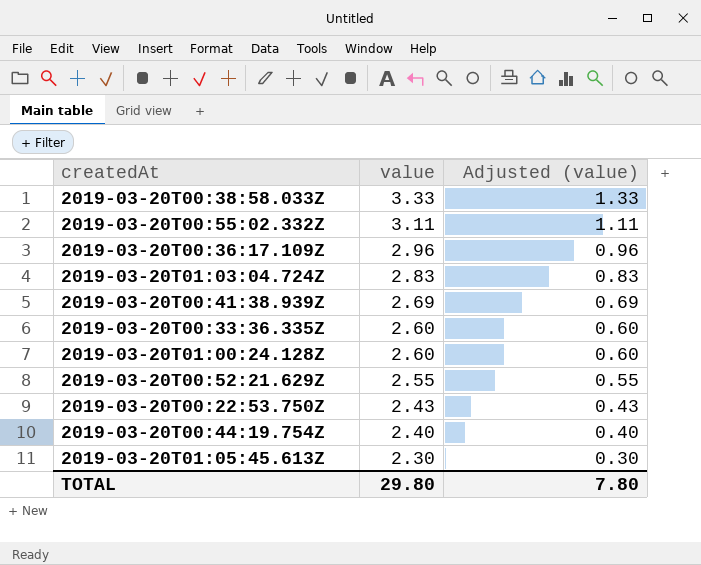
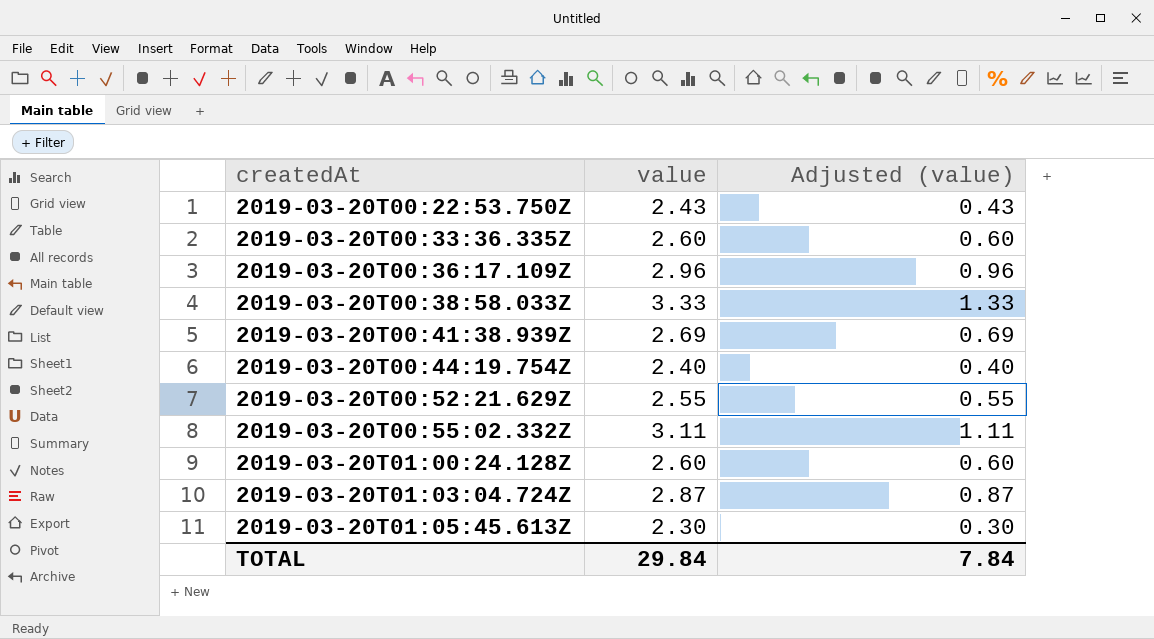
row order: value descending -> createdAt ascending
2019-03-20T01:03:04.724Z | value: 2.83 -> 2.87
2019-03-20T01:03:04.724Z | Adjusted (value): 0.83 -> 0.87
TOTAL | value: 29.80 -> 29.84
TOTAL | Adjusted (value): 7.80 -> 7.84

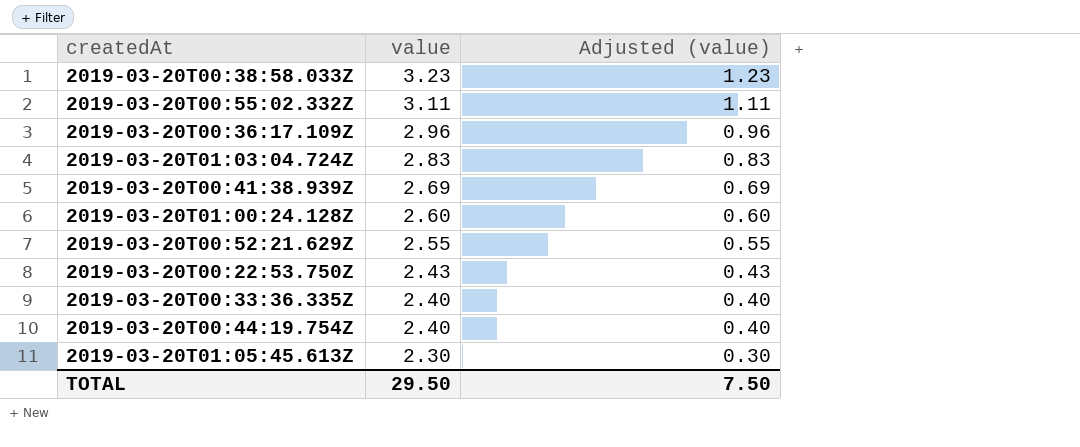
row order: createdAt ascending -> value descending
2019-03-20T00:38:58.033Z | value: 3.33 -> 3.23
2019-03-20T00:38:58.033Z | Adjusted (value): 1.33 -> 1.23
2019-03-20T01:03:04.724Z | value: 2.87 -> 2.83
2019-03-20T01:03:04.724Z | Adjusted (value): 0.87 -> 0.83
2019-03-20T00:33:36.335Z | value: 2.60 -> 2.40
2019-03-20T00:33:36.335Z | Adjusted (value): 0.60 -> 0.40
TOTAL | value: 29.84 -> 29.50
TOTAL | Adjusted (value): 7.84 -> 7.50

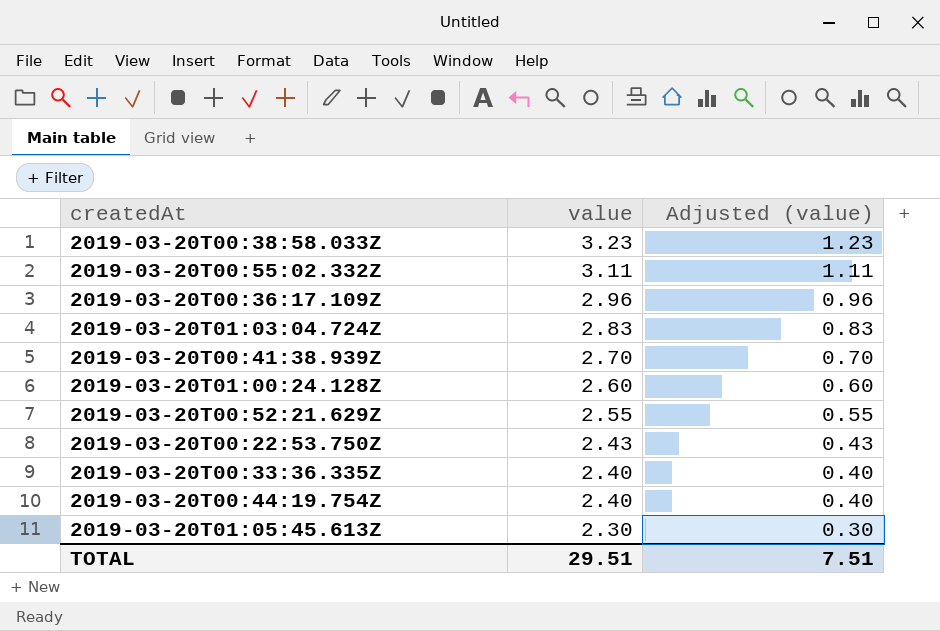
2019-03-20T00:41:38.939Z | value: 2.69 -> 2.70
2019-03-20T00:41:38.939Z | Adjusted (value): 0.69 -> 0.70
TOTAL | value: 29.50 -> 29.51
TOTAL | Adjusted (value): 7.50 -> 7.51

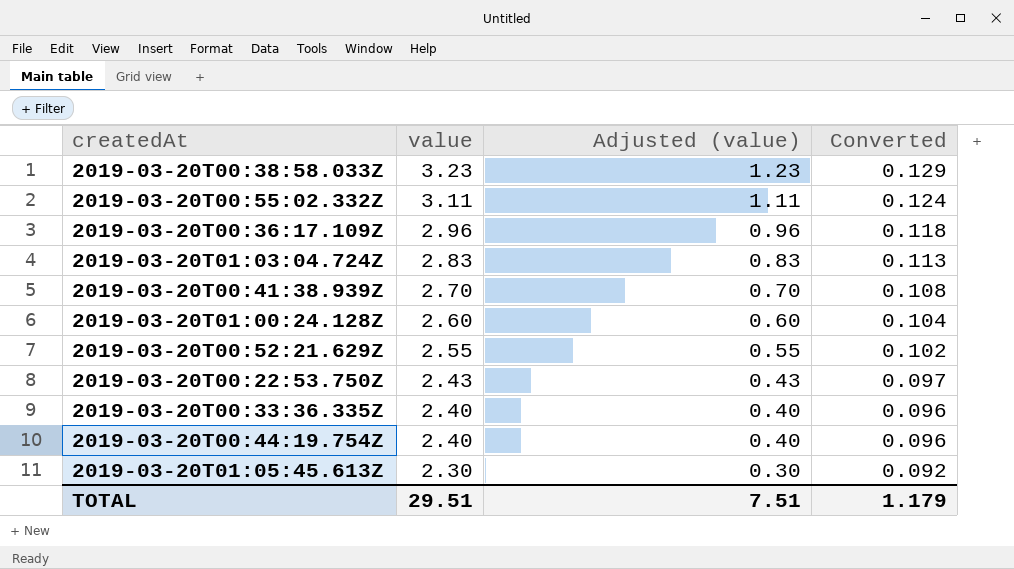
column Converted | formula: none -> [value] * 0.04

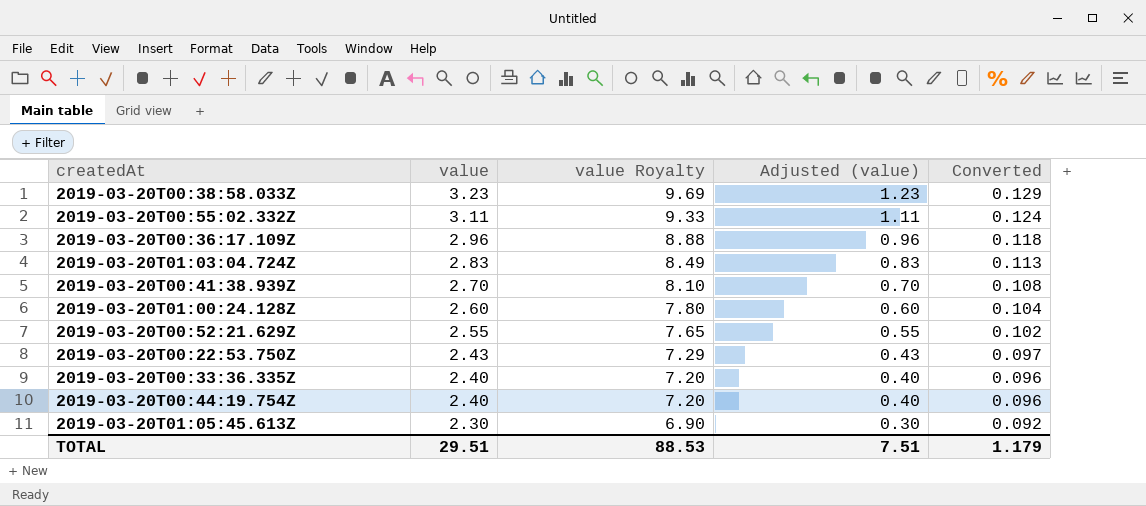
column value Royalty | formula: none -> [value] * 3

